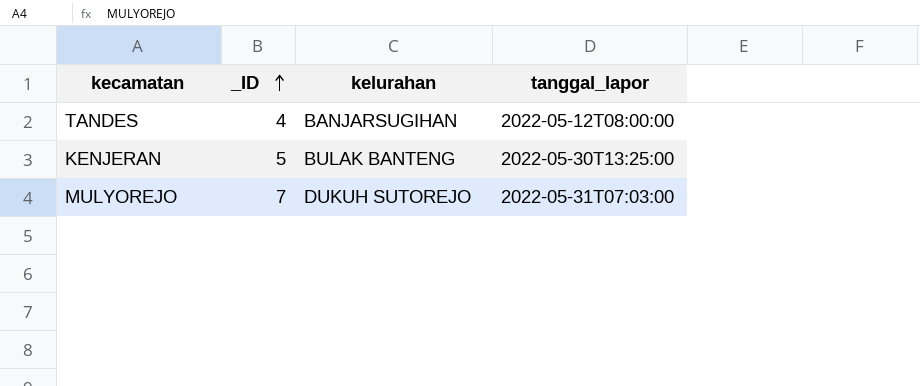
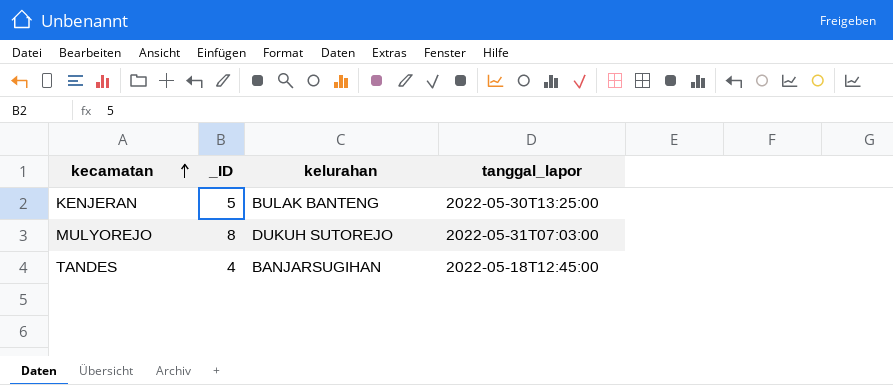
row order: _ID ascending -> kecamatan ascending
MULYOREJO | _ID: 7 -> 8
TANDES | tanggal_lapor: 2022-05-12T08:00:00 -> 2022-05-18T12:45:00

